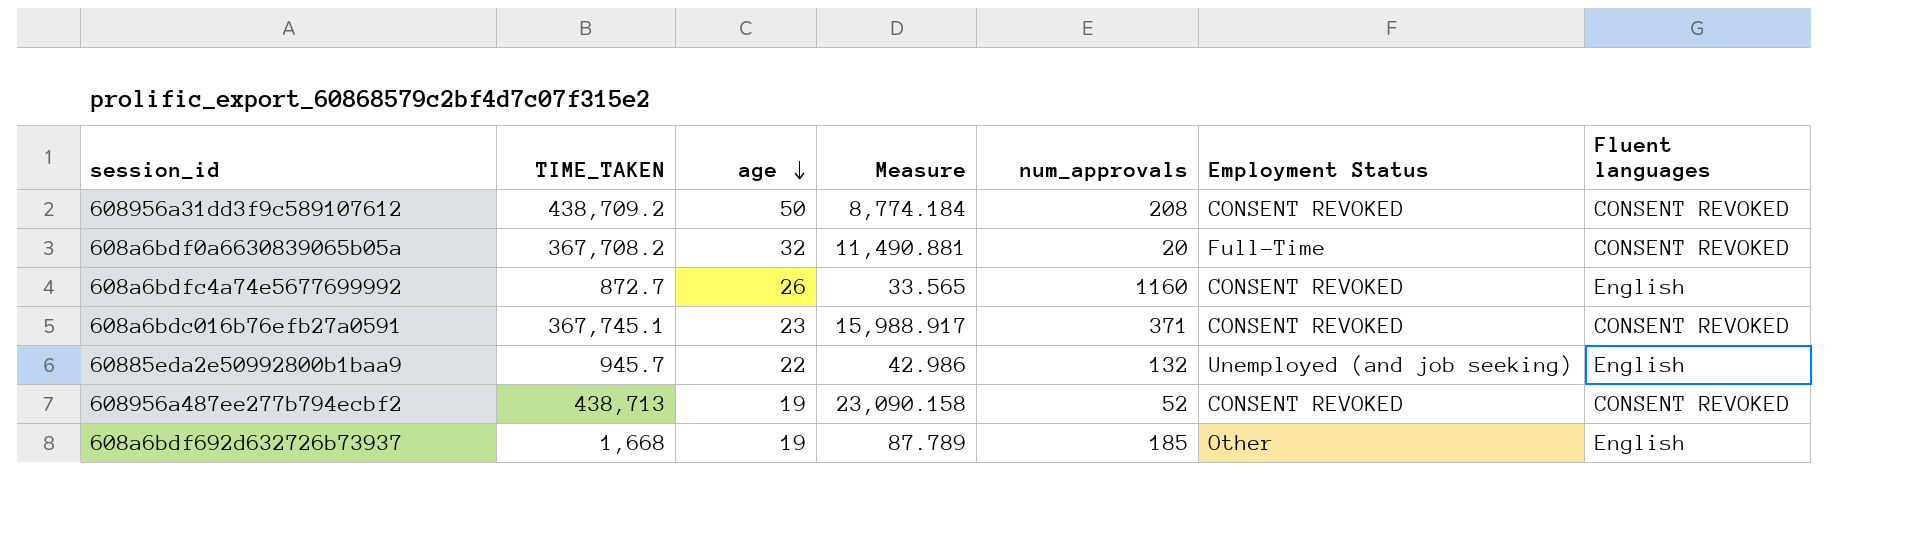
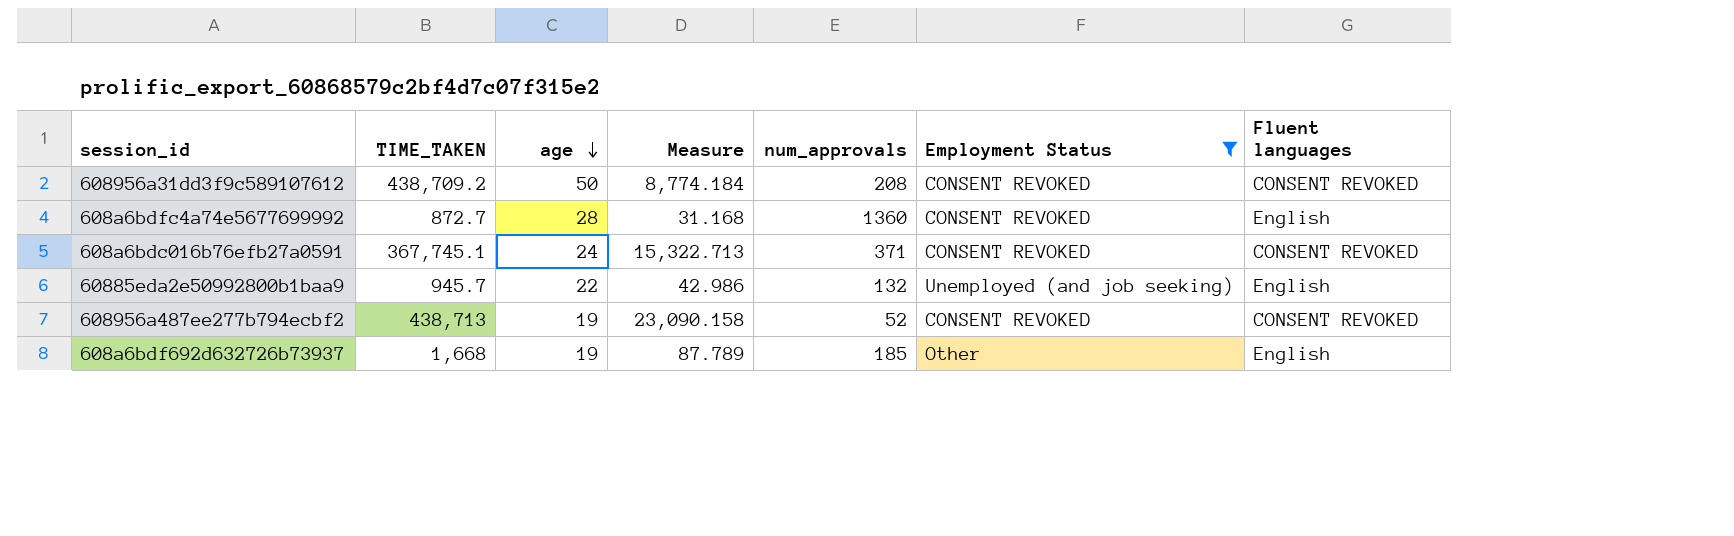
filter: none -> Employment Status != Full-Time
608a6bdfc4a74e5677699992 | age: 26 -> 28
608a6bdfc4a74e5677699992 | Measure: 33.565 -> 31.168
608a6bdfc4a74e5677699992 | num_approvals: 1160 -> 1360
608a6bdc016b76efb27a0591 | age: 23 -> 24
608a6bdc016b76efb27a0591 | Measure: 15,988.917 -> 15,322.713

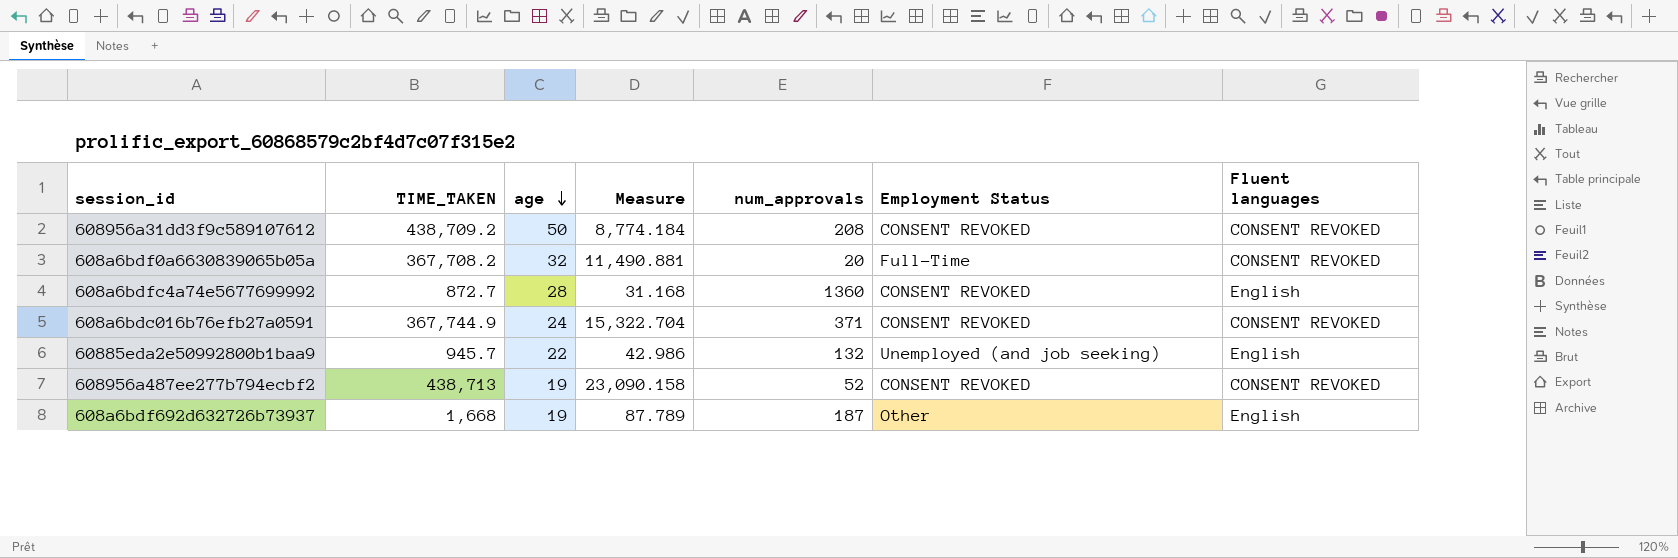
filter: Employment Status != Full-Time -> none
608a6bdc016b76efb27a0591 | TIME_TAKEN: 367,745.1 -> 367,744.9
608a6bdc016b76efb27a0591 | Measure: 15,322.713 -> 15,322.704
608a6bdf692d632726b73937 | num_approvals: 185 -> 187

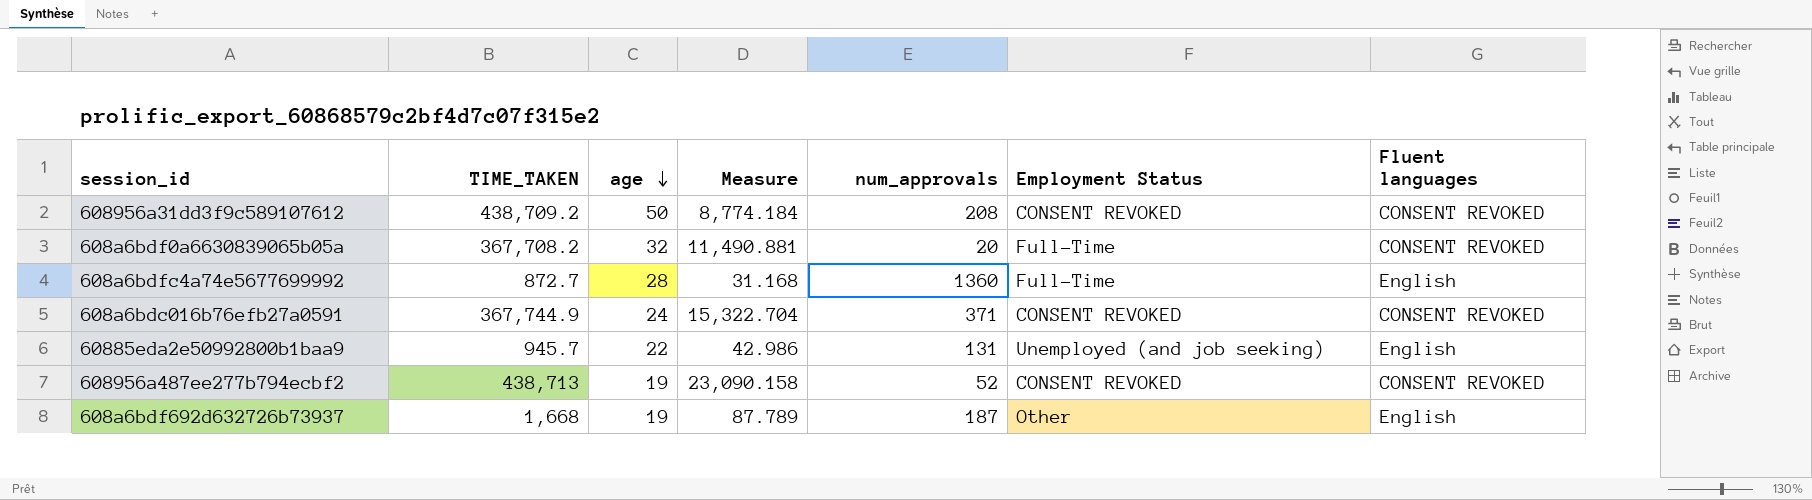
608a6bdfc4a74e5677699992 | Employment Status: CONSENT REVOKED -> Full-Time
60885eda2e50992800b1baa9 | num_approvals: 132 -> 131

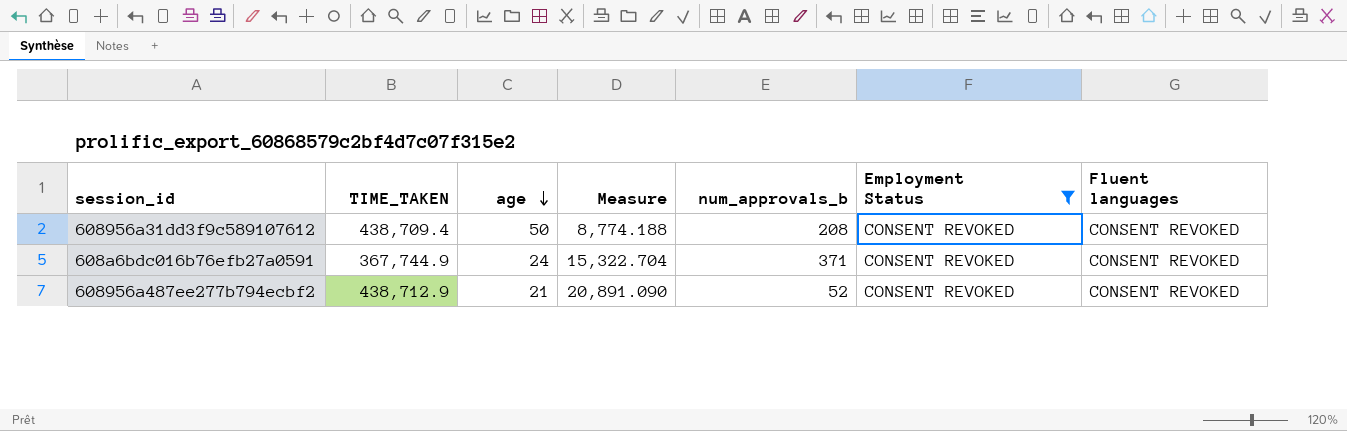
filter: none -> Employment Status = CONSENT REVOKED
column name: num_approvals -> num_approvals_b
608956a31dd3f9c589107612 | TIME_TAKEN: 438,709.2 -> 438,709.4
608956a31dd3f9c589107612 | Measure: 8,774.184 -> 8,774.188
608956a487ee277b794ecbf2 | TIME_TAKEN: 438,713 -> 438,712.9
608956a487ee277b794ecbf2 | age: 19 -> 21
608956a487ee277b794ecbf2 | Measure: 23,090.158 -> 20,891.090

